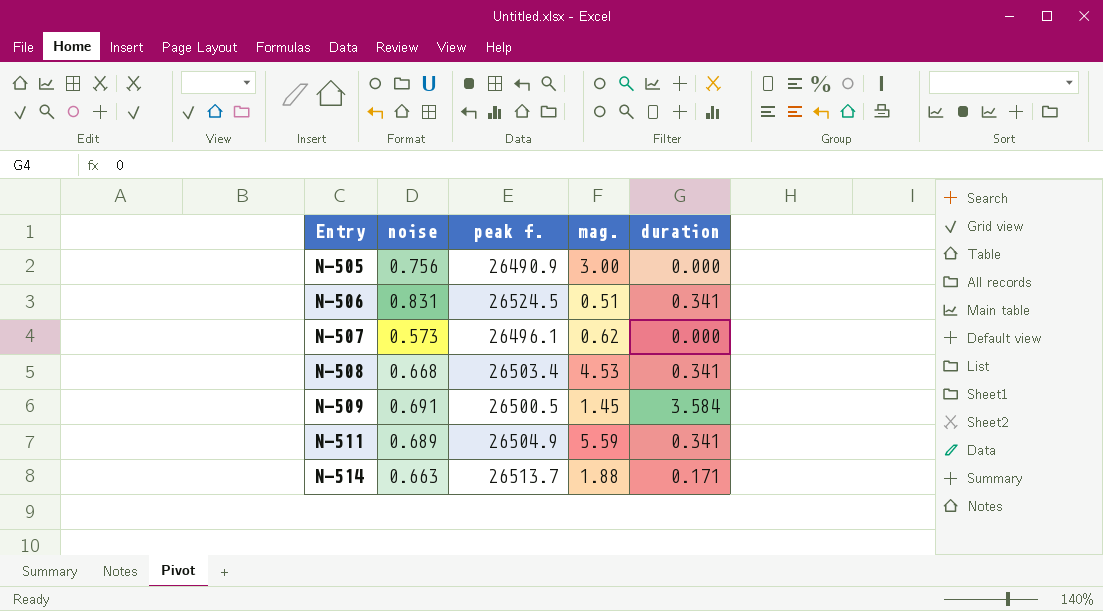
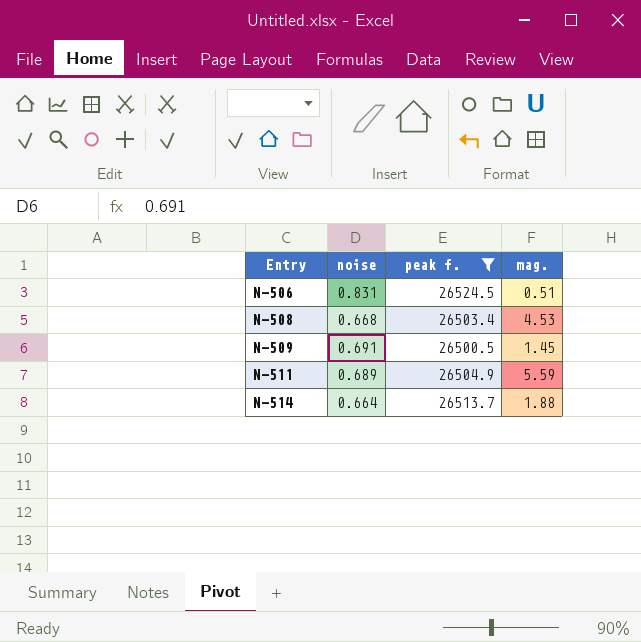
filter: none -> peak f. >= 26500.5
column duration | position: 5 -> none
N-514 | noise: 0.663 -> 0.664

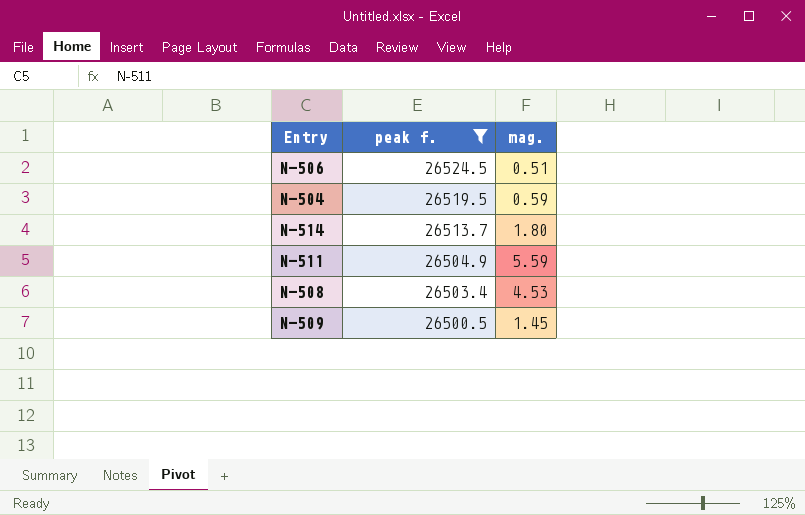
row order: Entry ascending -> peak f. descending
column noise | position: 2 -> none
row N-504: none -> 26519.5 | 0.59
N-514 | mag.: 1.88 -> 1.80

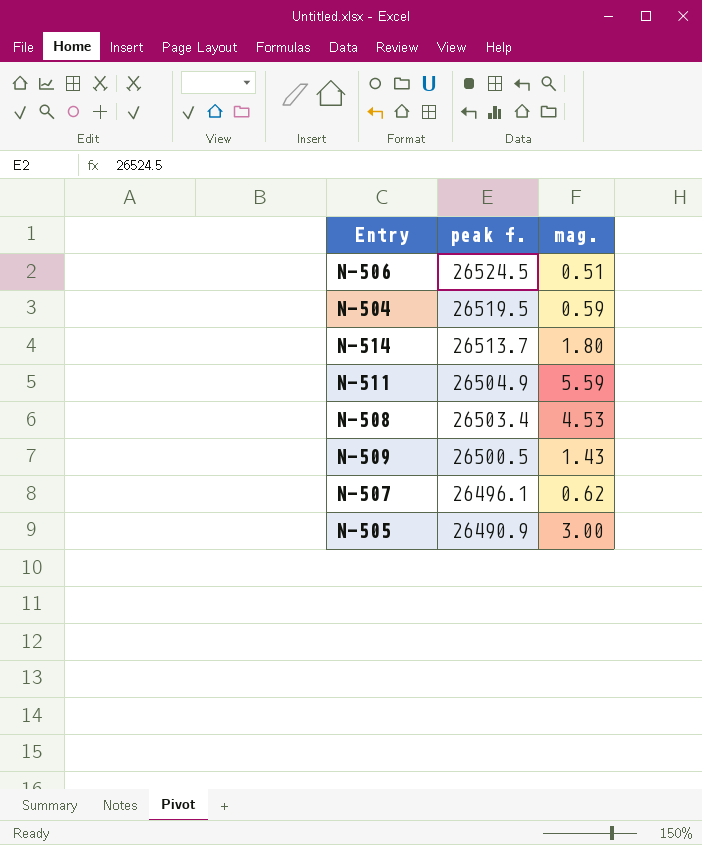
filter: peak f. >= 26500.5 -> none
N-509 | mag.: 1.45 -> 1.43

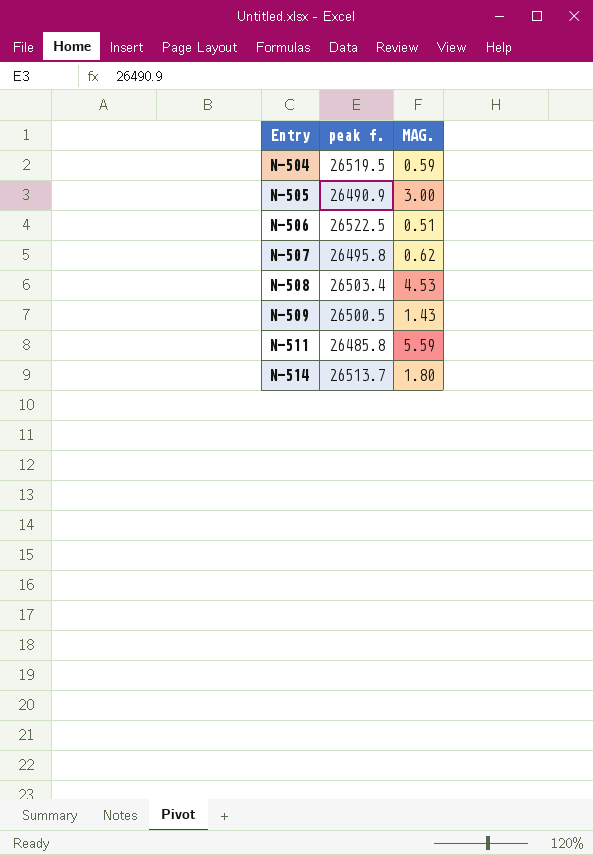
row order: peak f. descending -> Entry ascending
column name: mag. -> MAG.
N-506 | peak f.: 26524.5 -> 26522.5
N-507 | peak f.: 26496.1 -> 26495.8
N-511 | peak f.: 26504.9 -> 26485.8

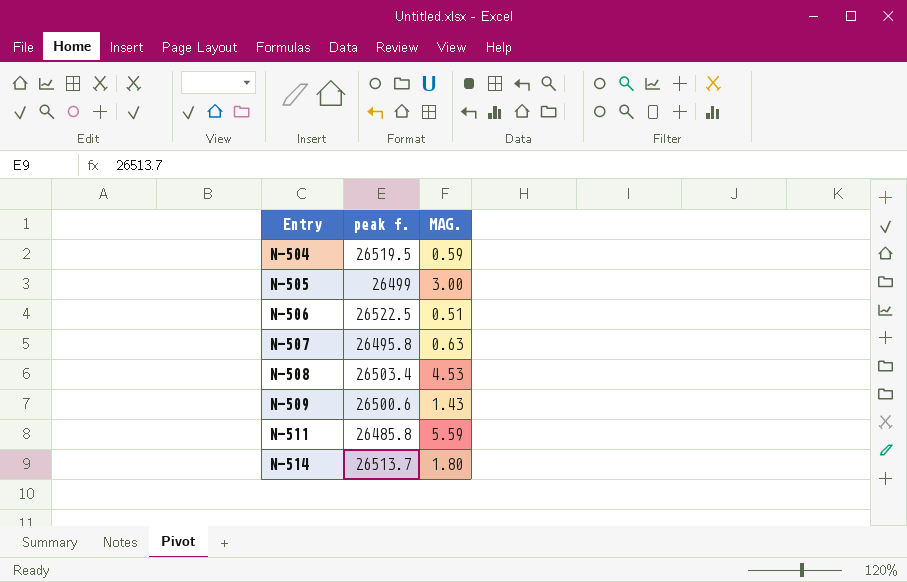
N-505 | peak f.: 26490.9 -> 26499
N-507 | MAG.: 0.62 -> 0.63
N-509 | peak f.: 26500.5 -> 26500.6

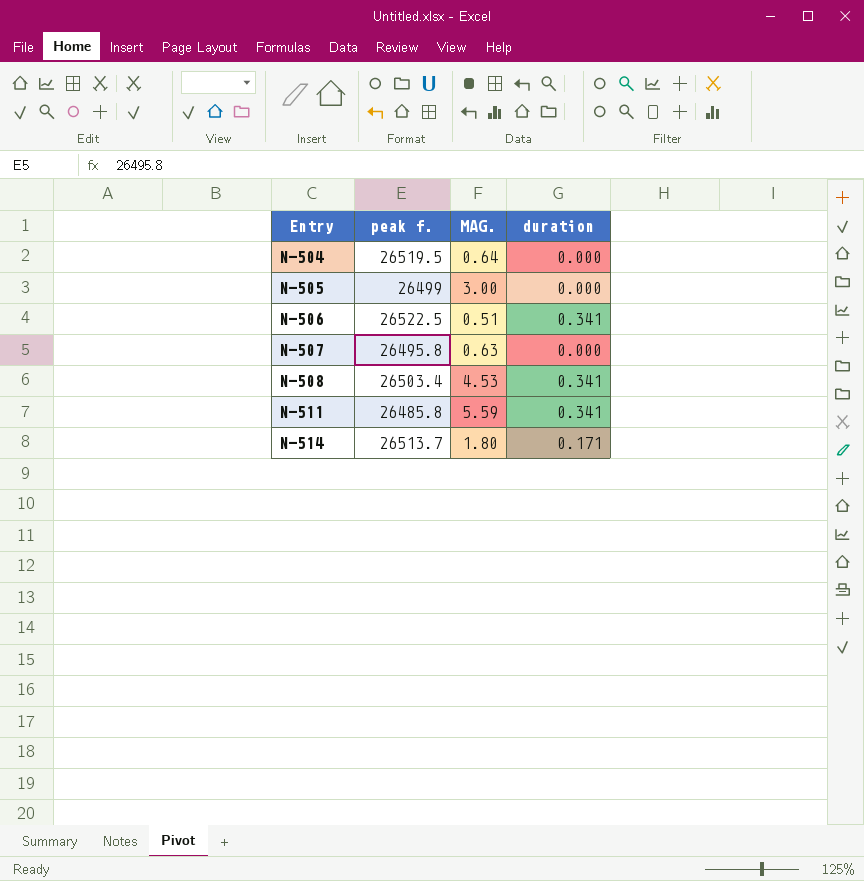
column duration | position: none -> 4
row N-509: 26500.6 | 1.43 -> none
N-504 | MAG.: 0.59 -> 0.64

